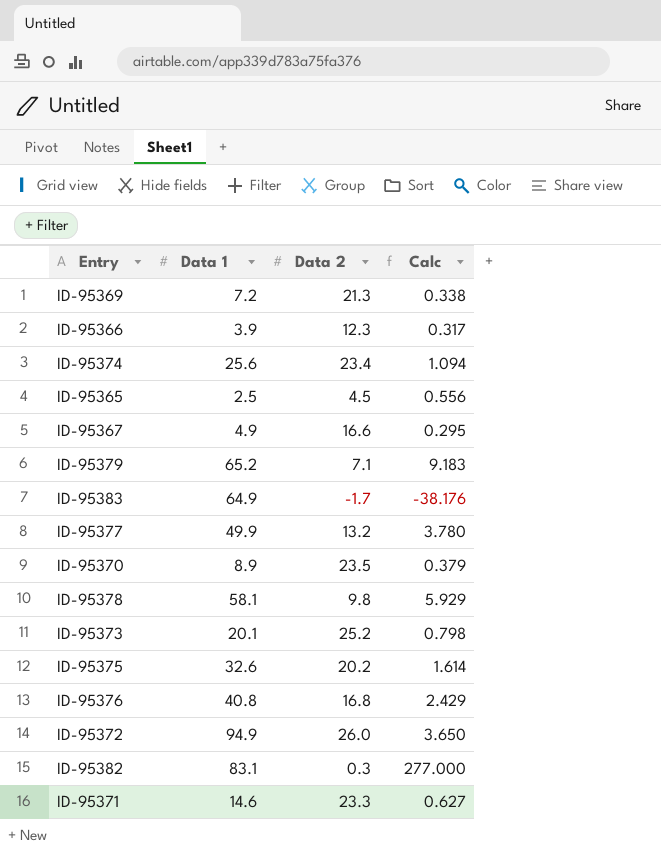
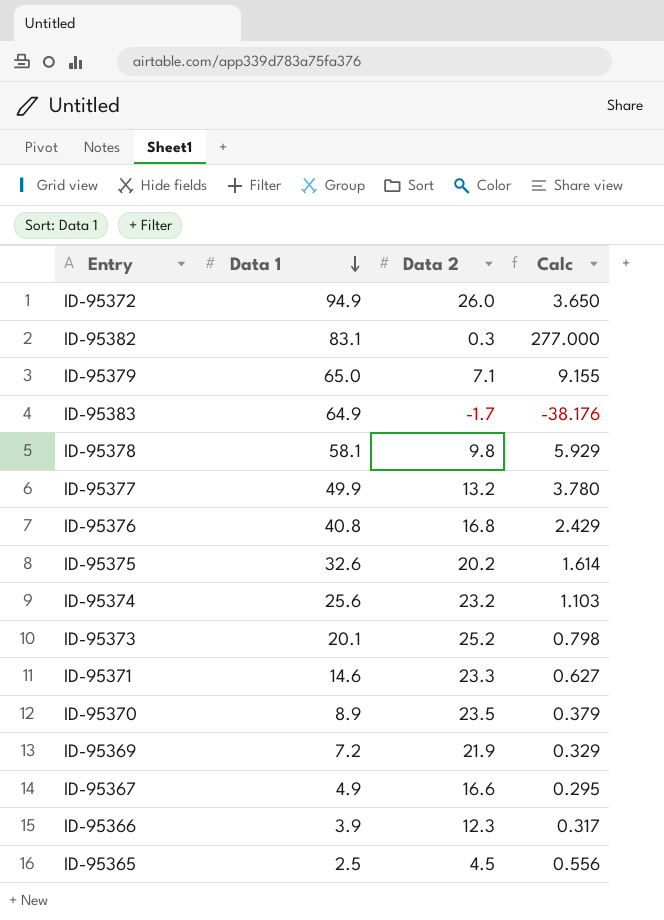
row order: none -> Data 1 descending
ID-95379 | Data 1: 65.2 -> 65.0
ID-95379 | Calc: 9.183 -> 9.155
ID-95374 | Data 2: 23.4 -> 23.2
ID-95374 | Calc: 1.094 -> 1.103
ID-95369 | Data 2: 21.3 -> 21.9
ID-95369 | Calc: 0.338 -> 0.329

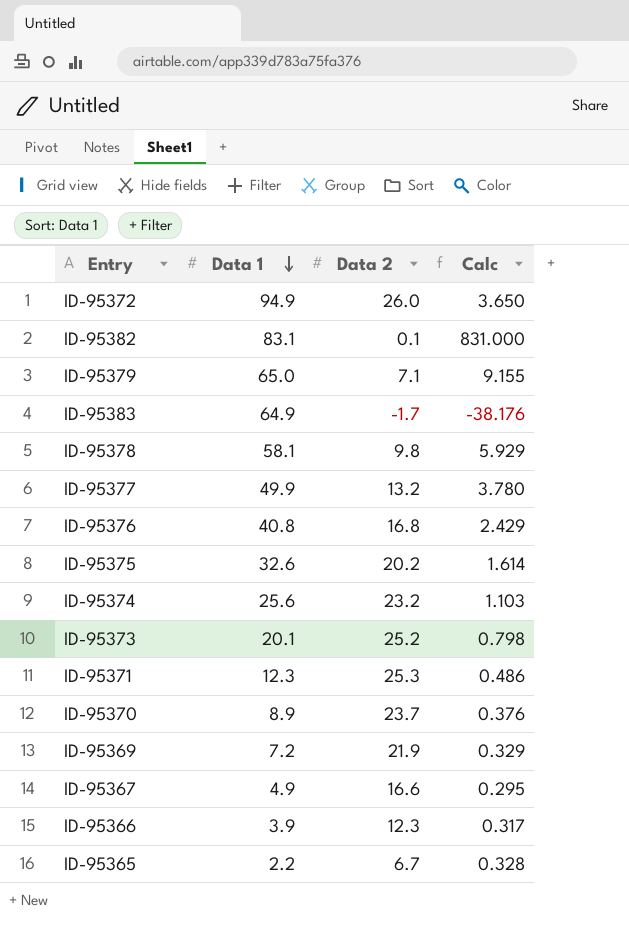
ID-95382 | Data 2: 0.3 -> 0.1
ID-95382 | Calc: 277.000 -> 831.000
ID-95371 | Data 1: 14.6 -> 12.3
ID-95371 | Data 2: 23.3 -> 25.3
ID-95371 | Calc: 0.627 -> 0.486
ID-95370 | Data 2: 23.5 -> 23.7
ID-95370 | Calc: 0.379 -> 0.376
ID-95365 | Data 1: 2.5 -> 2.2
ID-95365 | Data 2: 4.5 -> 6.7
ID-95365 | Calc: 0.556 -> 0.328

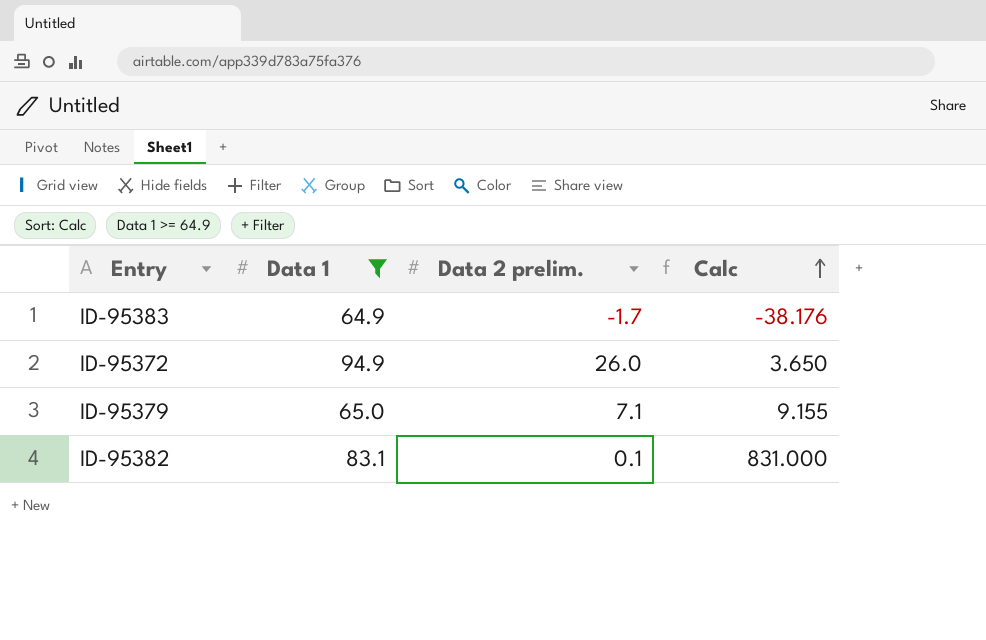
filter: none -> Data 1 >= 64.9
row order: Data 1 descending -> Calc ascending
column name: Data 2 -> Data 2 prelim.

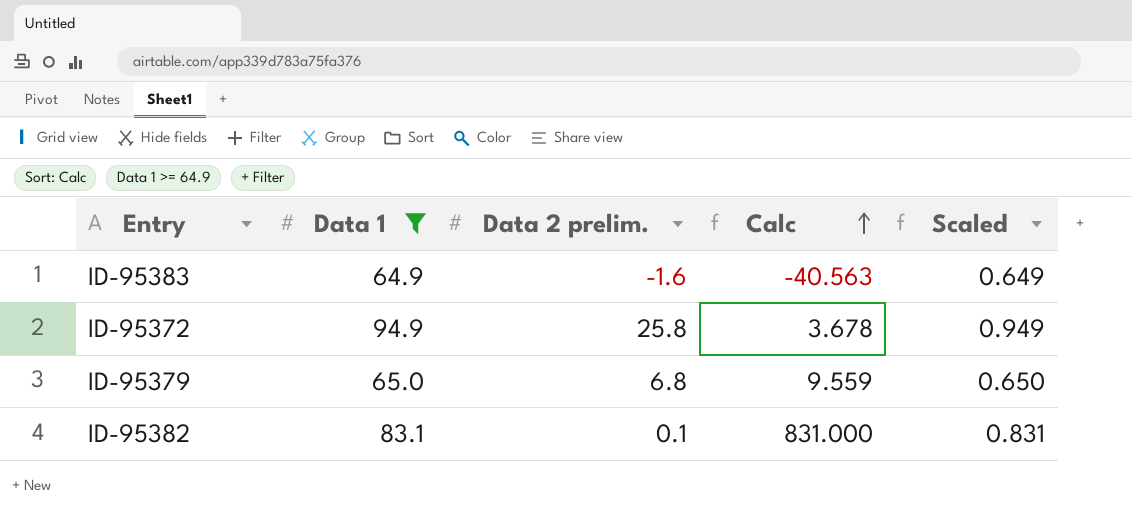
column Scaled | formula: none -> [Data 1] * 0.01
ID-95383 | Data 2 prelim.: -1.7 -> -1.6
ID-95383 | Calc: -38.176 -> -40.563
ID-95372 | Data 2 prelim.: 26.0 -> 25.8
ID-95372 | Calc: 3.650 -> 3.678
ID-95379 | Data 2 prelim.: 7.1 -> 6.8
ID-95379 | Calc: 9.155 -> 9.559

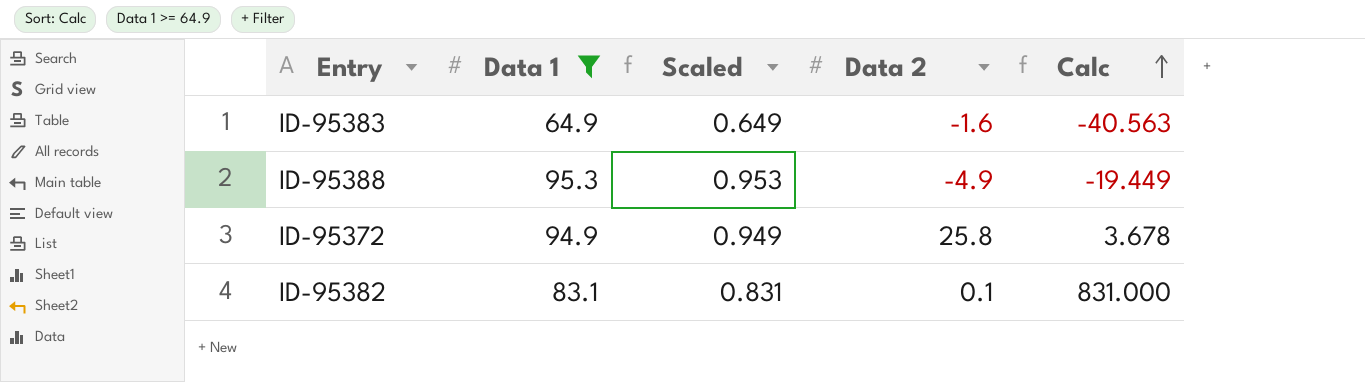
column Scaled | position: 5 -> 3
column name: Data 2 prelim. -> Data 2
row ID-95379: 65.0 | 6.8 | 9.559 | 0.650 -> none
row ID-95388: none -> 95.3 | 0.953 | -4.9 | -19.449

